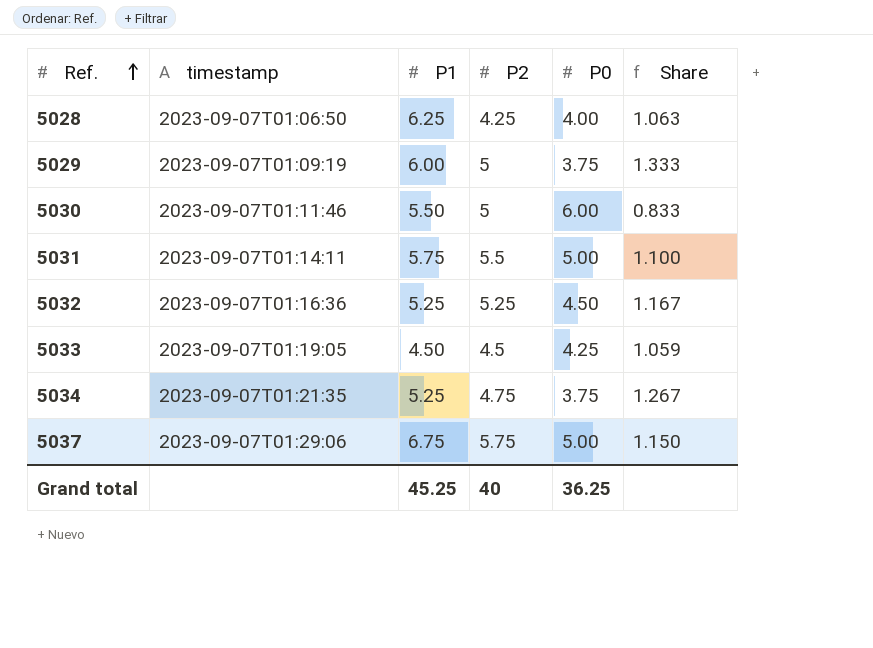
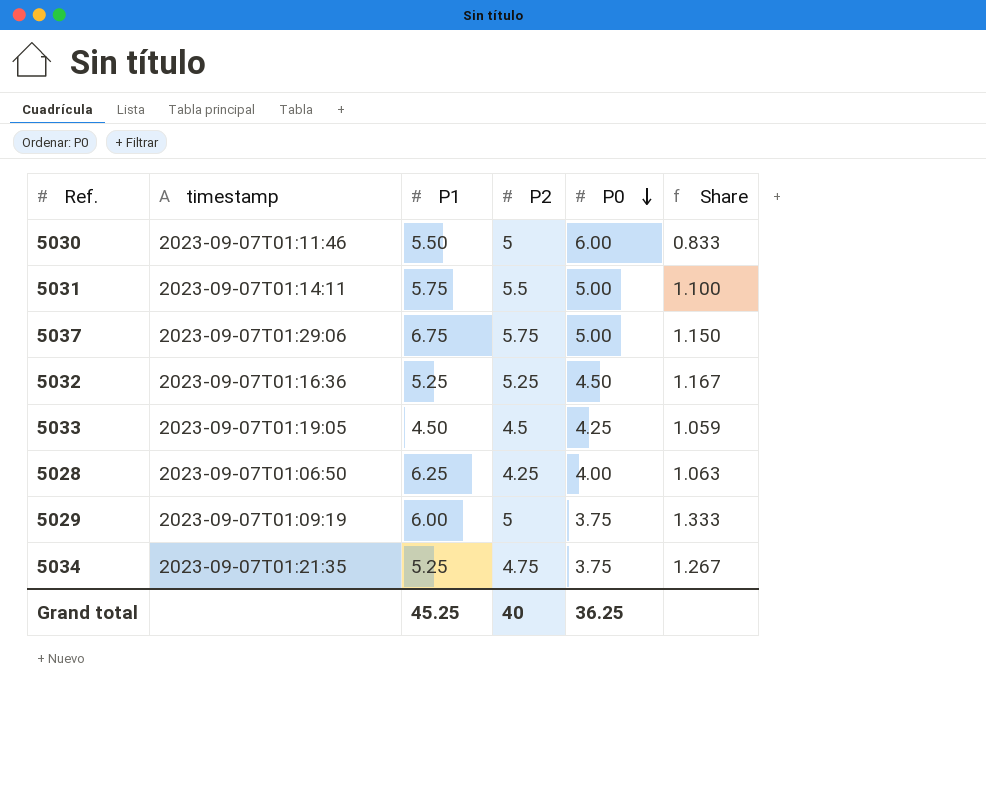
row order: Ref. ascending -> P0 descending

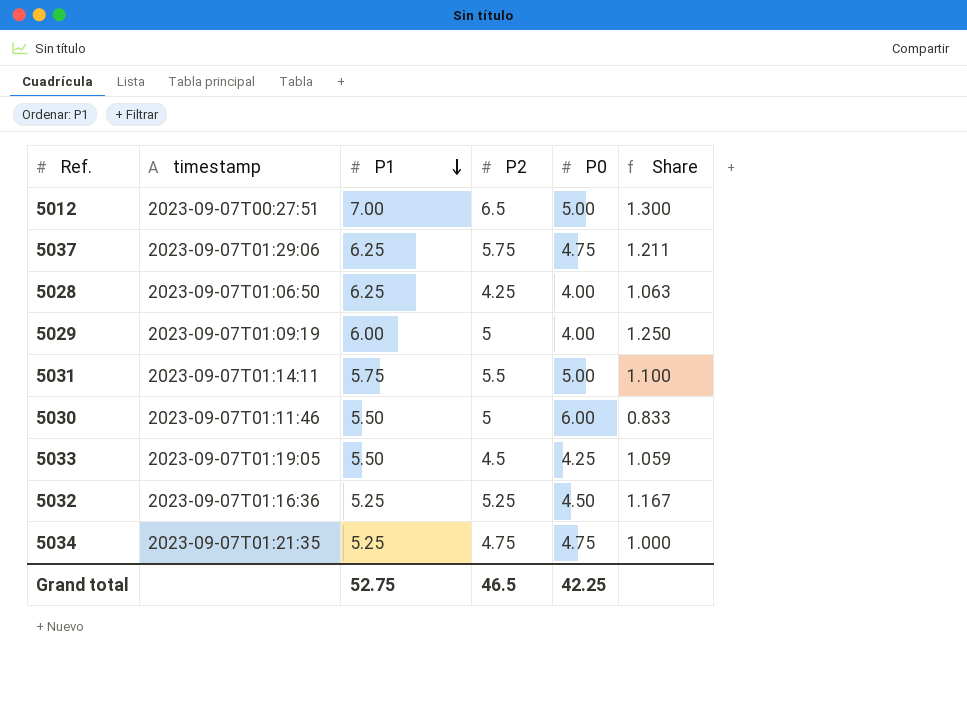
row order: P0 descending -> P1 descending
row 5012: none -> 2023-09-07T00:27:51 | 7.00 | 6.5 | 5.00 | 1.300
5037 | P1: 6.75 -> 6.25
5037 | P0: 5.00 -> 4.75
5037 | Share: 1.150 -> 1.211
5029 | P0: 3.75 -> 4.00
5029 | Share: 1.333 -> 1.250
5033 | P1: 4.50 -> 5.50
5034 | P0: 3.75 -> 4.75
5034 | Share: 1.267 -> 1.000
Grand total | P1: 45.25 -> 52.75
Grand total | P2: 40 -> 46.5
Grand total | P0: 36.25 -> 42.25

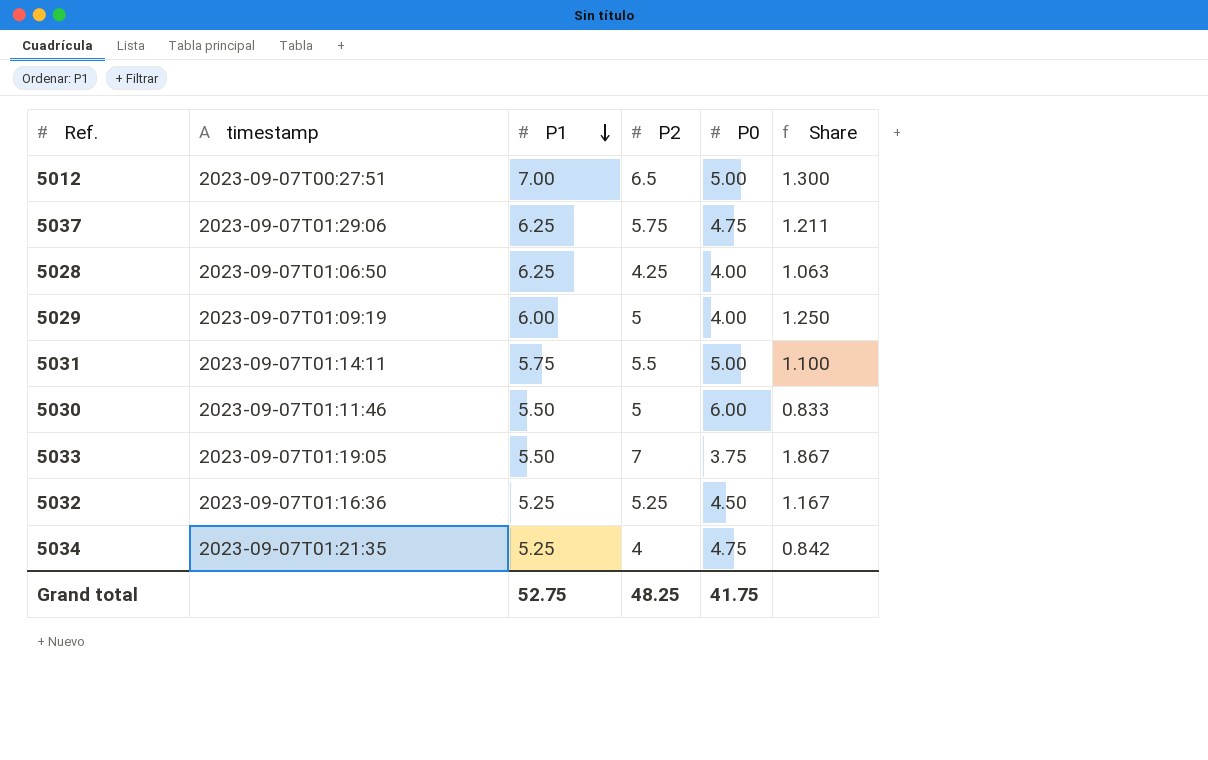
5033 | P2: 4.5 -> 7
5033 | P0: 4.25 -> 3.75
5033 | Share: 1.059 -> 1.867
5034 | P2: 4.75 -> 4
5034 | Share: 1.000 -> 0.842
Grand total | P2: 46.5 -> 48.25
Grand total | P0: 42.25 -> 41.75

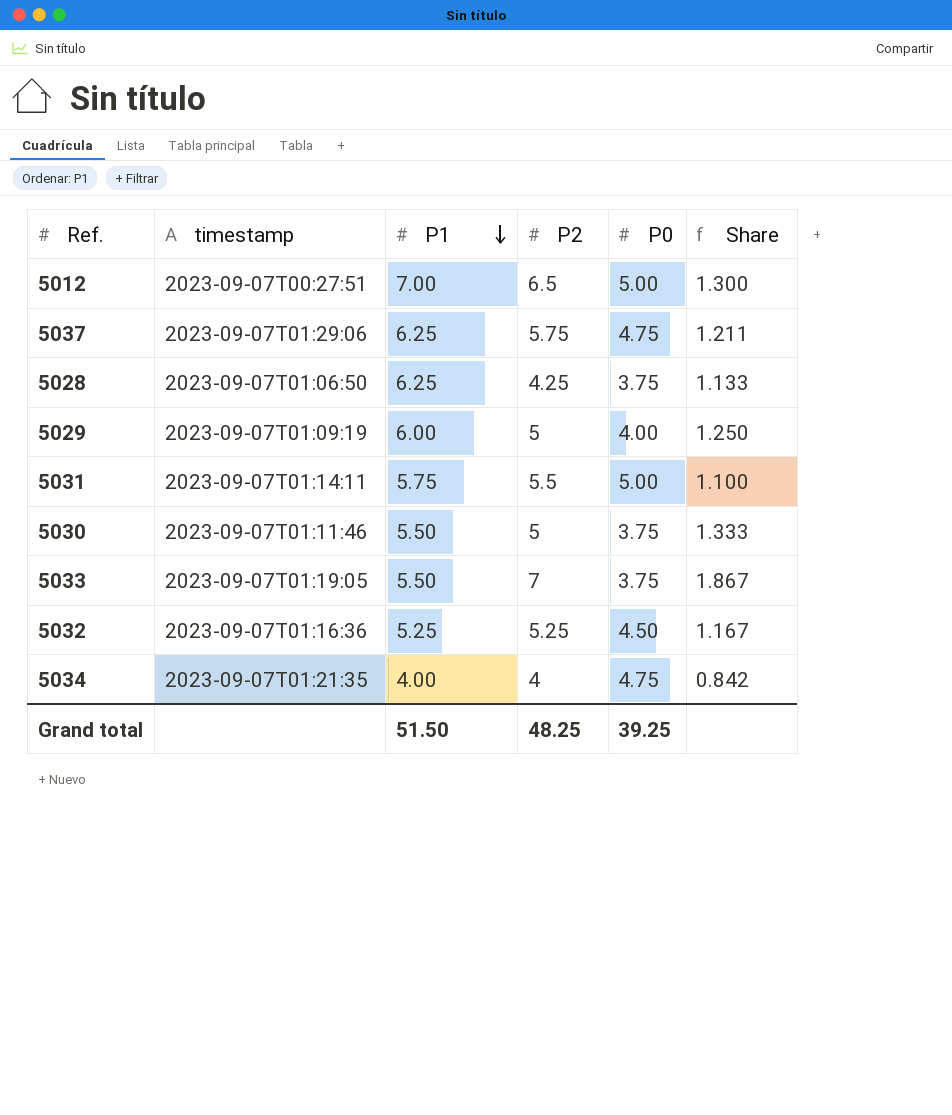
5028 | P0: 4.00 -> 3.75
5028 | Share: 1.063 -> 1.133
5030 | P0: 6.00 -> 3.75
5030 | Share: 0.833 -> 1.333
5034 | P1: 5.25 -> 4.00
Grand total | P1: 52.75 -> 51.50
Grand total | P0: 41.75 -> 39.25

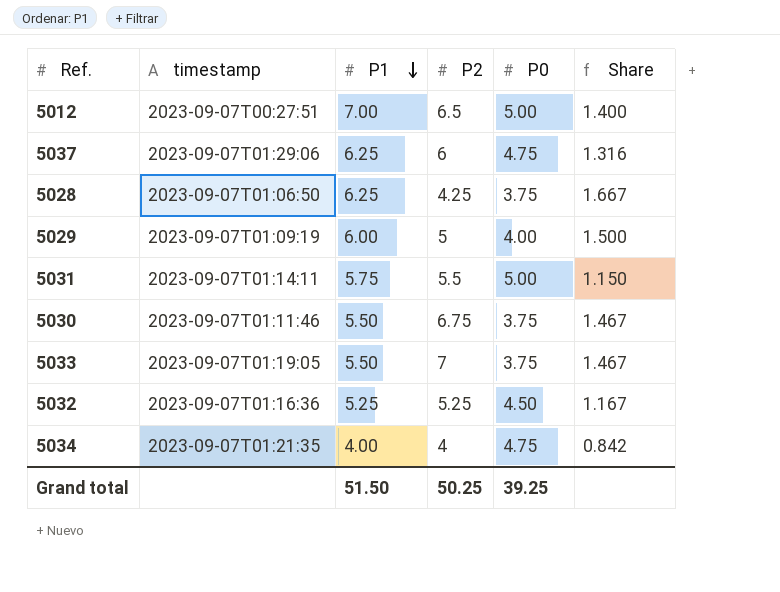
column Share | formula: [P2] / [P0] -> [P1] / [P0]
5037 | P2: 5.75 -> 6
5030 | P2: 5 -> 6.75
Grand total | P2: 48.25 -> 50.25

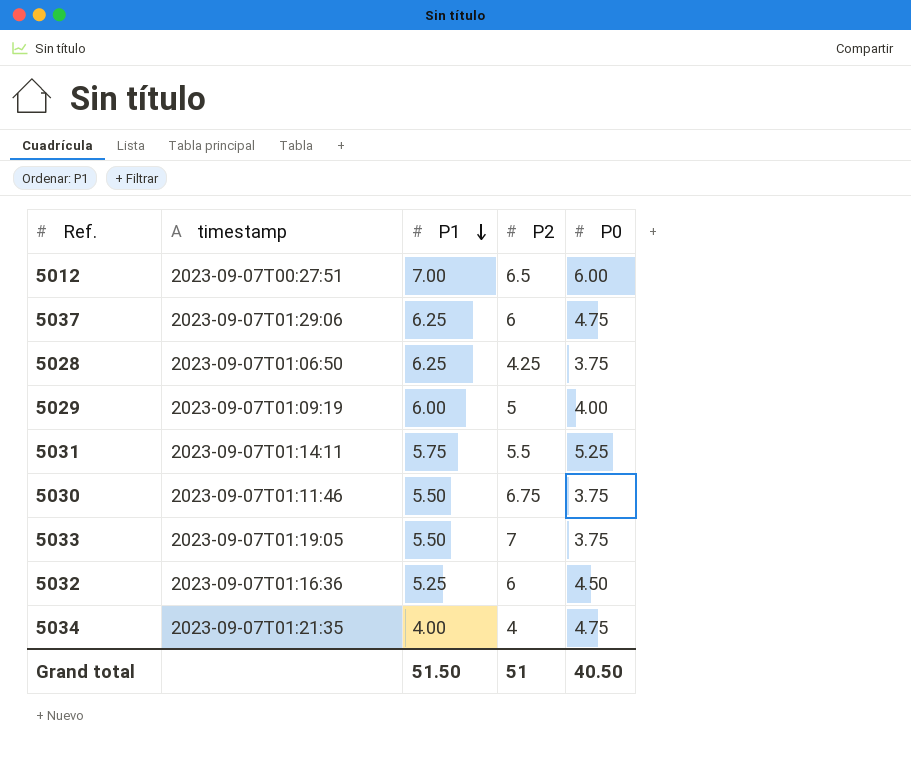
column Share | formula: [P1] / [P0] -> none
5012 | P0: 5.00 -> 6.00
5031 | P0: 5.00 -> 5.25
5032 | P2: 5.25 -> 6
Grand total | P2: 50.25 -> 51
Grand total | P0: 39.25 -> 40.50

